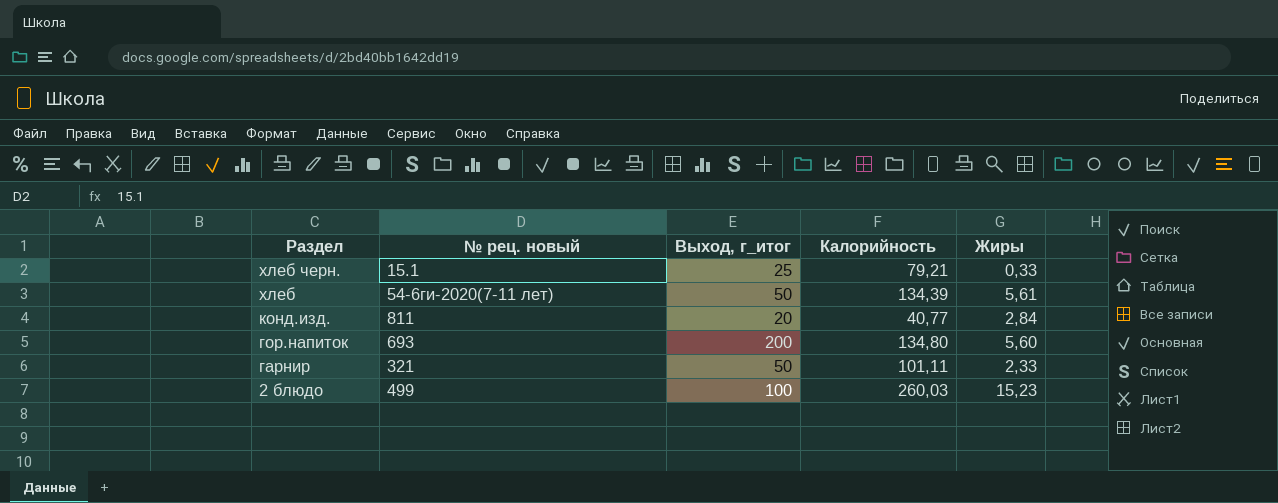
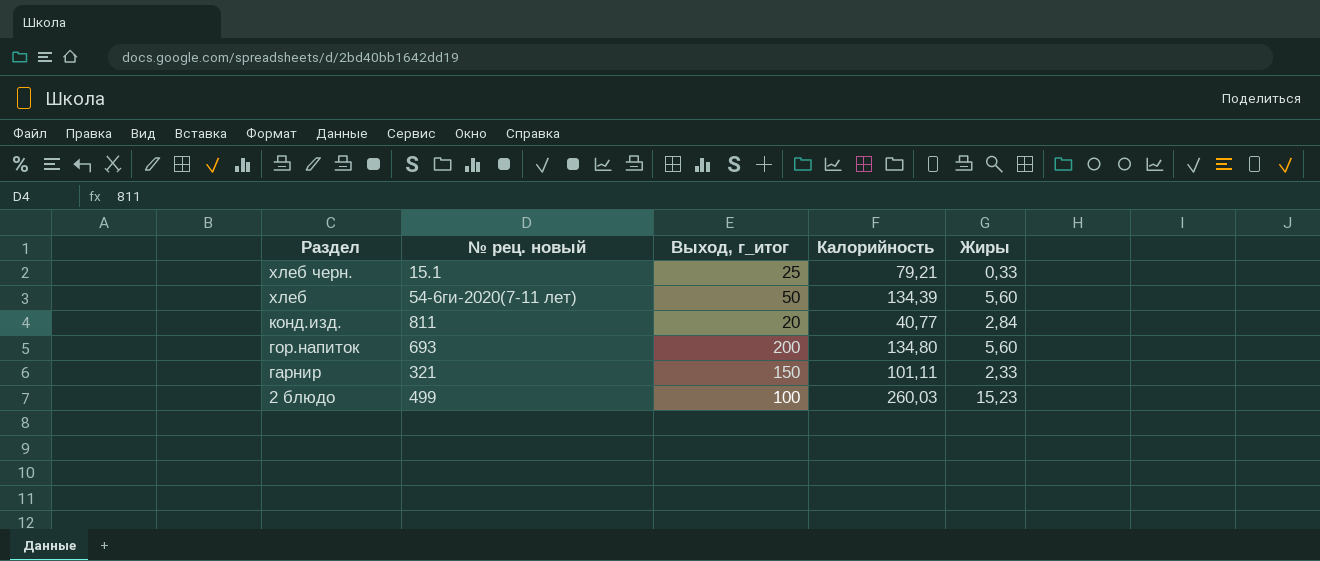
хлеб | Жиры: 5,61 -> 5,60
гарнир | Выход, г_итог: 50 -> 150

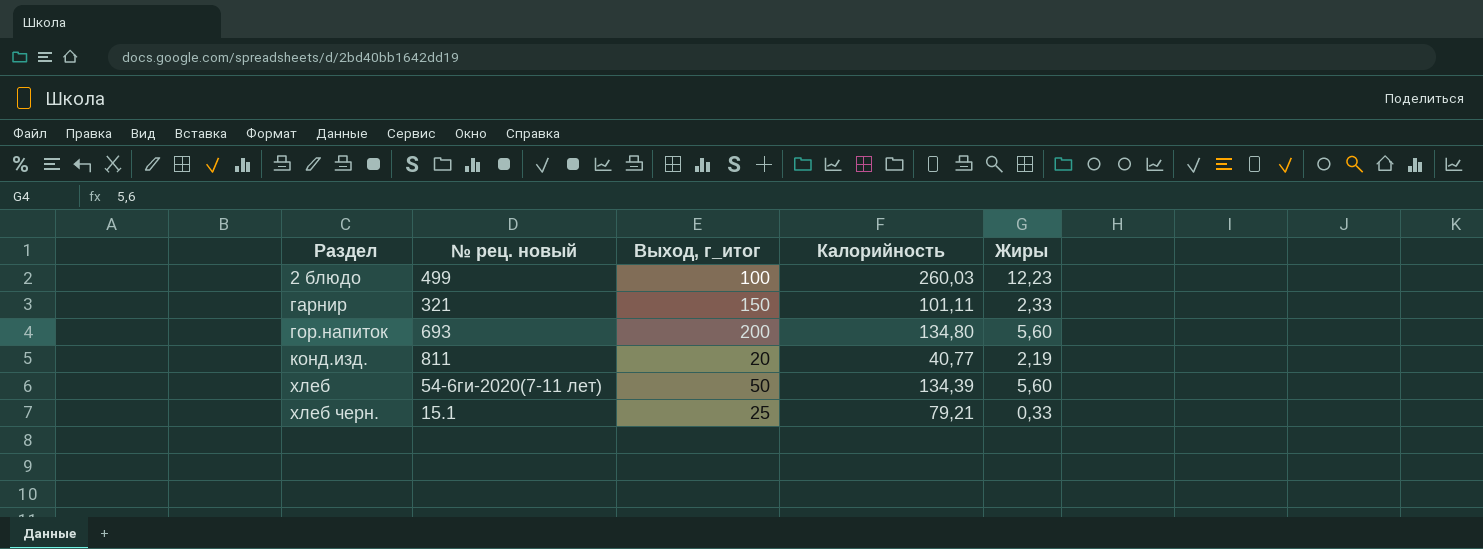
row order: Раздел descending -> Раздел ascending
2 блюдо | Жиры: 15,23 -> 12,23
конд.изд. | Жиры: 2,84 -> 2,19

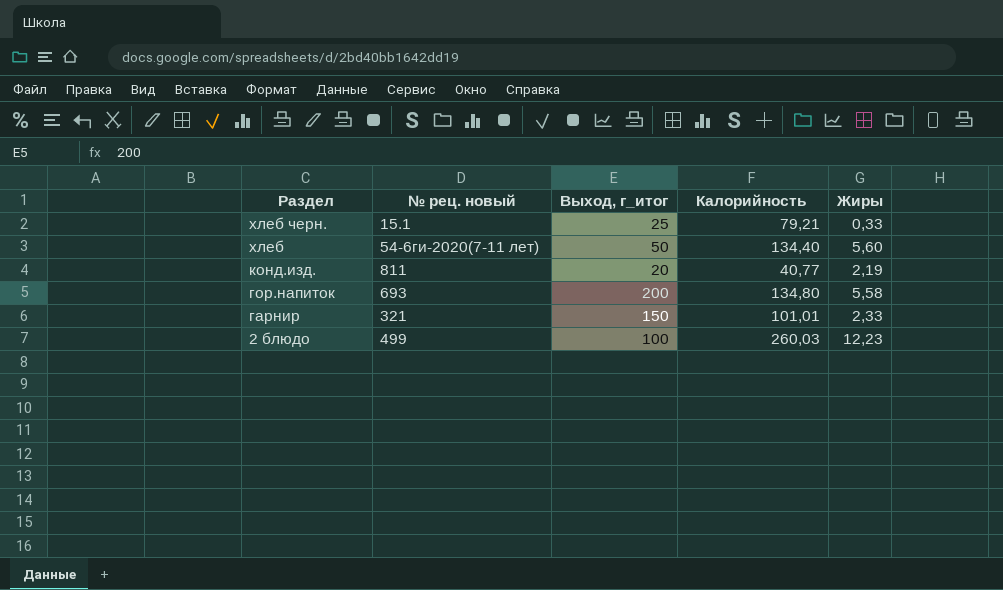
row order: Раздел ascending -> Раздел descending
хлеб | Калорийность: 134,39 -> 134,40
гор.напиток | Жиры: 5,60 -> 5,58
гарнир | Калорийность: 101,11 -> 101,01

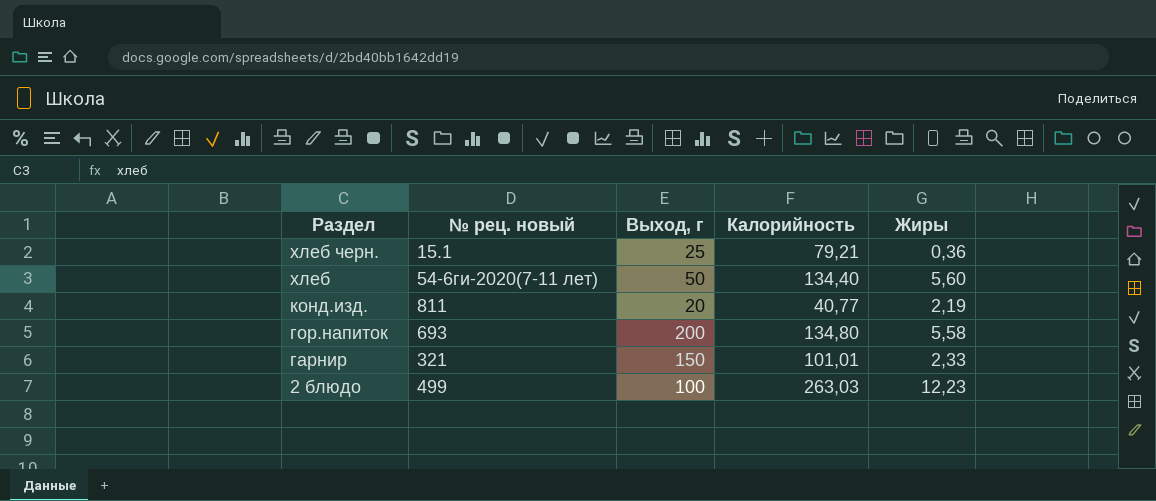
column name: Выход, г_итог -> Выход, г
хлеб черн. | Жиры: 0,33 -> 0,36
2 блюдо | Калорийность: 260,03 -> 263,03

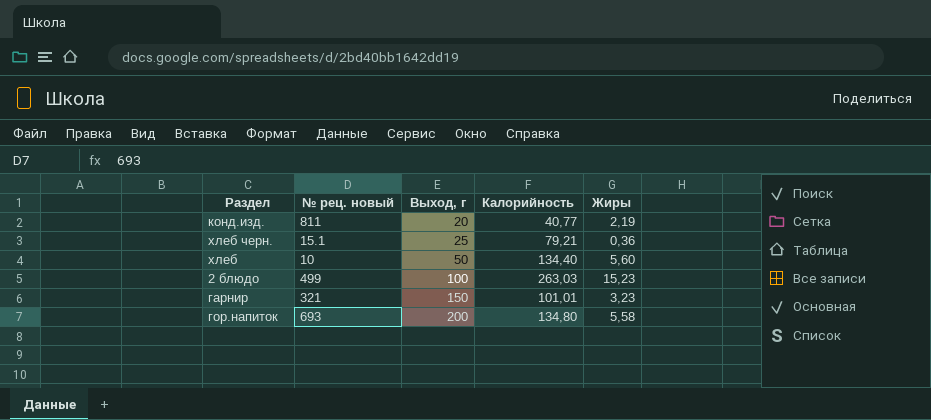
row order: Раздел descending -> Выход, г ascending
хлеб | № рец. новый: 54-6ги-2020(7-11 лет) -> 10
2 блюдо | Жиры: 12,23 -> 15,23
гарнир | Жиры: 2,33 -> 3,23

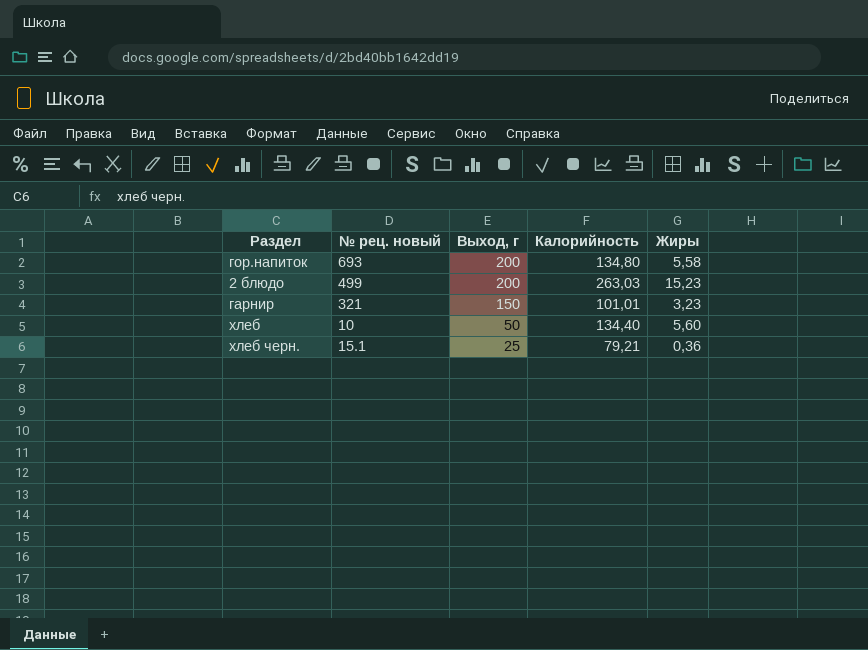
row order: Выход, г ascending -> Выход, г descending
row конд.изд.: 811 | 20 | 40,77 | 2,19 -> none
2 блюдо | Выход, г: 100 -> 200

